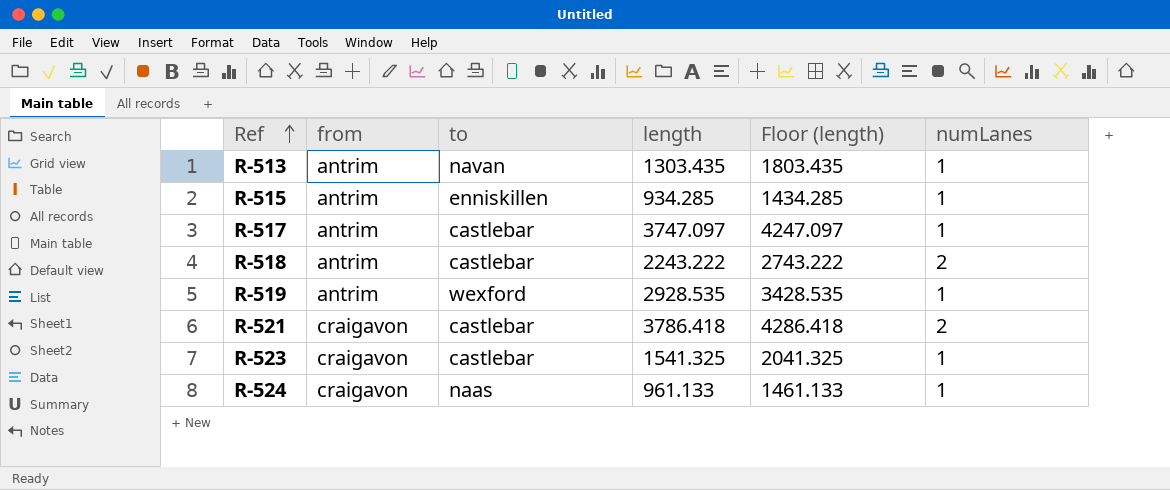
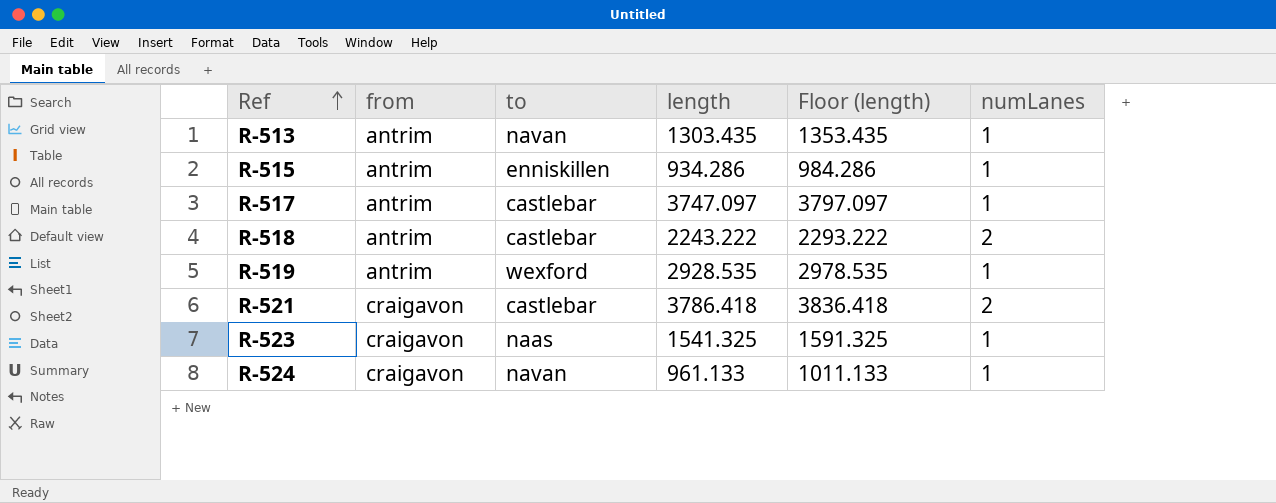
column Floor (length) | formula: [length] + 500 -> [length] + 50
R-515 | length: 934.285 -> 934.286
R-523 | to: castlebar -> naas
R-524 | to: naas -> navan

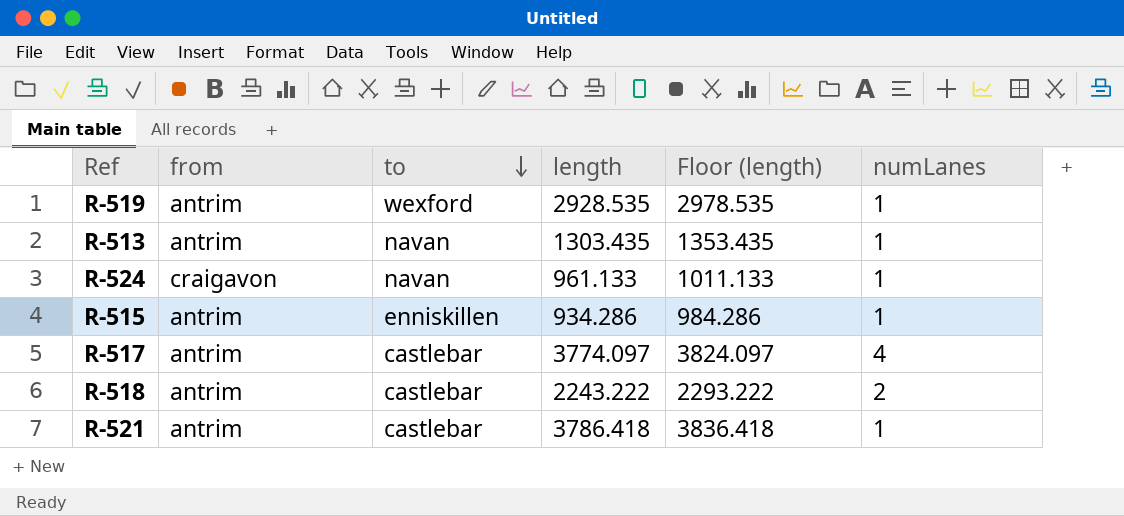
row order: Ref ascending -> to descending
row R-523: craigavon | naas | 1541.325 | 1591.325 | 1 -> none
R-517 | length: 3747.097 -> 3774.097
R-517 | Floor (length): 3797.097 -> 3824.097
R-517 | numLanes: 1 -> 4
R-521 | from: craigavon -> antrim
R-521 | numLanes: 2 -> 1

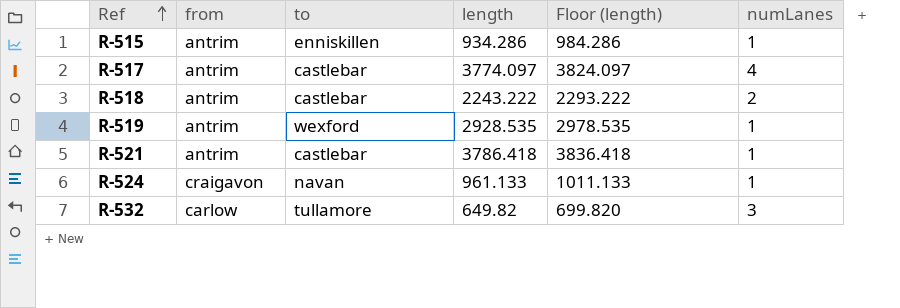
row order: to descending -> Ref ascending
row R-513: antrim | navan | 1303.435 | 1353.435 | 1 -> none
row R-532: none -> carlow | tullamore | 649.82 | 699.820 | 3

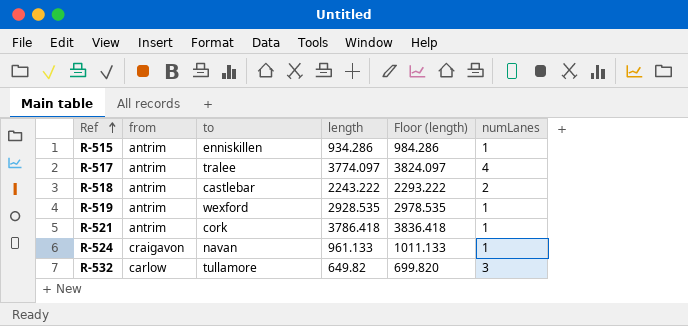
R-517 | to: castlebar -> tralee
R-521 | to: castlebar -> cork

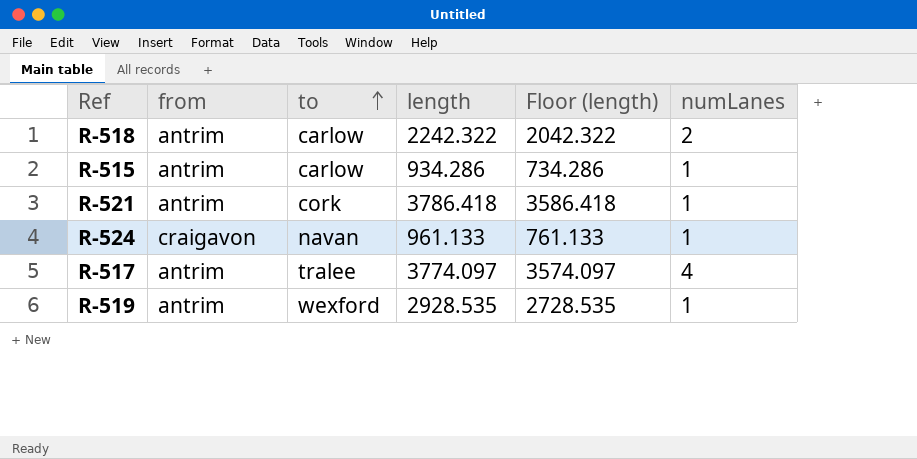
row order: Ref ascending -> to ascending
column Floor (length) | formula: [length] + 50 -> [length] - 200
row R-532: carlow | tullamore | 649.82 | 699.820 | 3 -> none
R-518 | to: castlebar -> carlow
R-518 | length: 2243.222 -> 2242.322
R-515 | to: enniskillen -> carlow

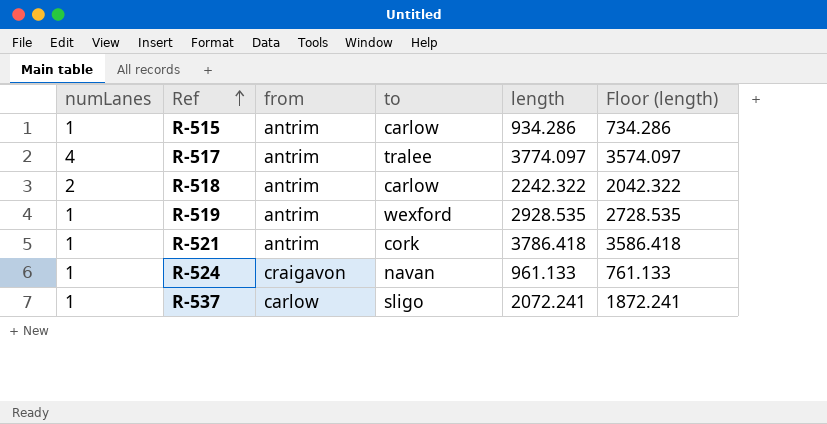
row order: to ascending -> Ref ascending
column numLanes | position: 6 -> 1
row R-537: none -> 1 | carlow | sligo | 2072.241 | 1872.241

